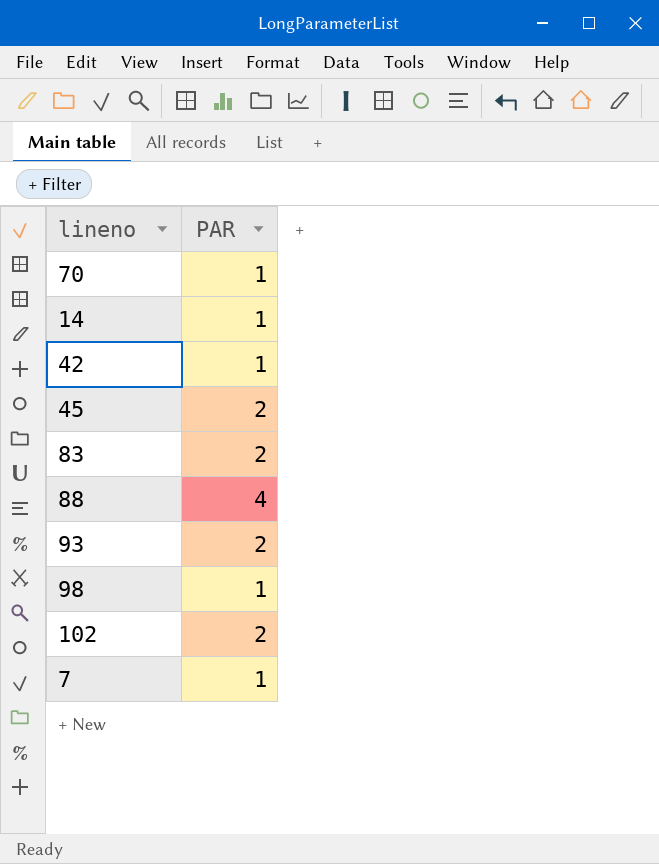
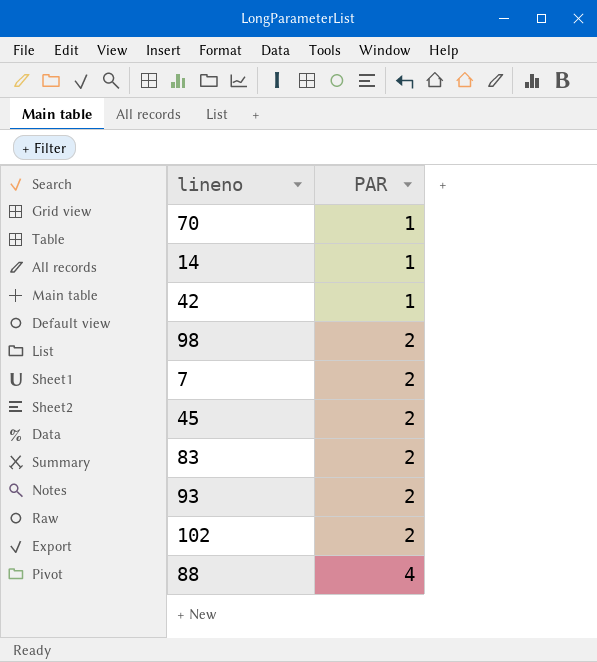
row order: none -> PAR ascending
98 | PAR: 1 -> 2
7 | PAR: 1 -> 2

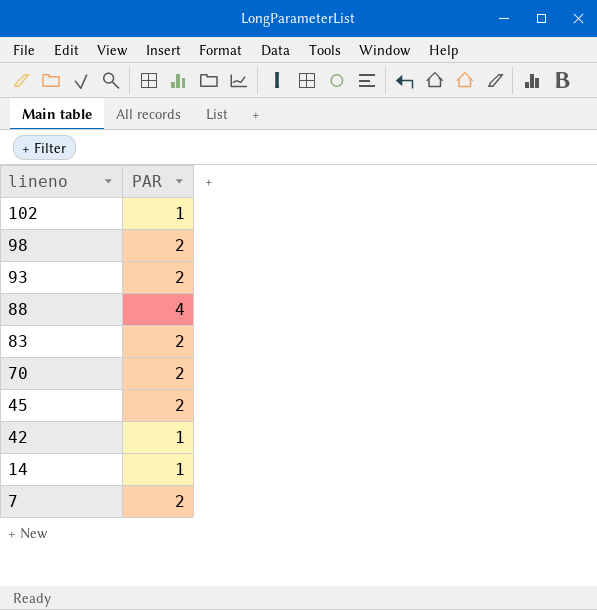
row order: PAR ascending -> lineno descending
102 | PAR: 2 -> 1
70 | PAR: 1 -> 2

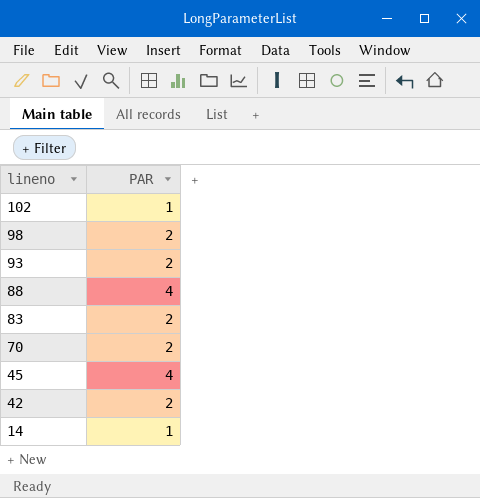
row 7: 2 -> none
45 | PAR: 2 -> 4
42 | PAR: 1 -> 2

